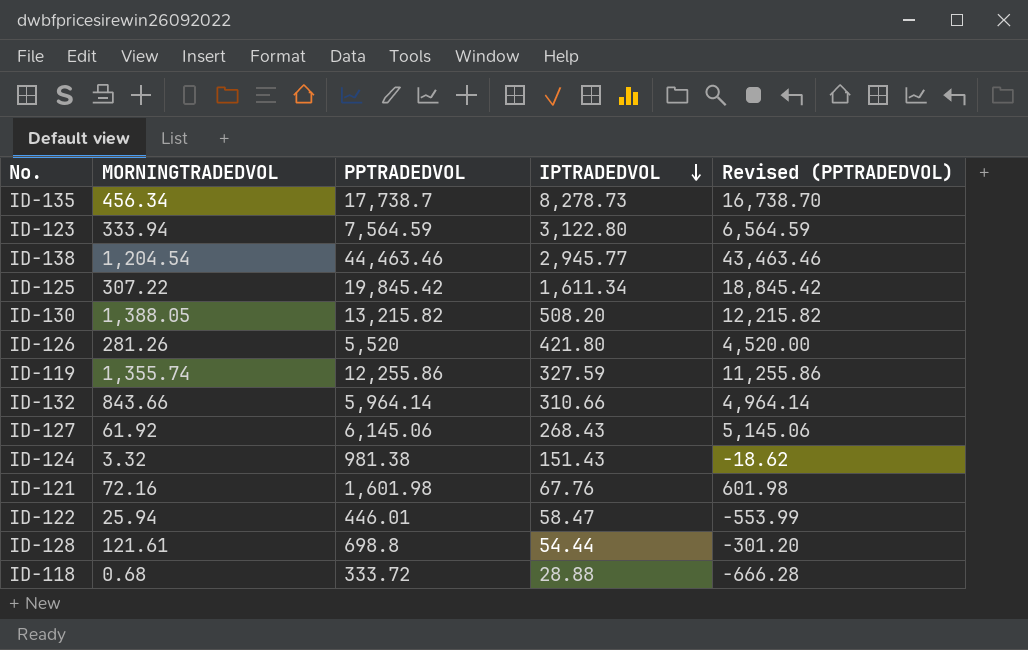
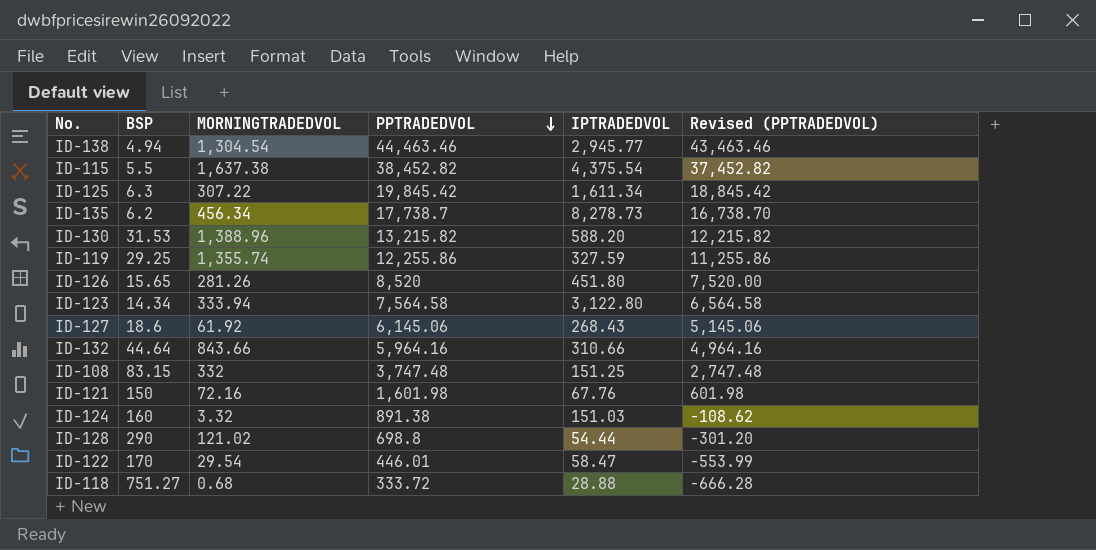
row order: IPTRADEDVOL descending -> PPTRADEDVOL descending
column BSP | position: none -> 2
ID-138 | MORNINGTRADEDVOL: 1,204.54 -> 1,304.54
row ID-115: none -> 5.5 | 1,637.38 | 38,452.82 | 4,375.54 | 37,452.82
ID-130 | MORNINGTRADEDVOL: 1,388.05 -> 1,388.96
ID-130 | IPTRADEDVOL: 508.20 -> 588.20
ID-126 | PPTRADEDVOL: 5,520 -> 8,520
ID-126 | IPTRADEDVOL: 421.80 -> 451.80
ID-126 | Revised (PPTRADEDVOL): 4,520.00 -> 7,520.00
ID-123 | PPTRADEDVOL: 7,564.59 -> 7,564.58
ID-123 | Revised (PPTRADEDVOL): 6,564.59 -> 6,564.58
ID-132 | PPTRADEDVOL: 5,964.14 -> 5,964.16
ID-132 | Revised (PPTRADEDVOL): 4,964.14 -> 4,964.16
row ID-108: none -> 83.15 | 332 | 3,747.48 | 151.25 | 2,747.48
ID-124 | PPTRADEDVOL: 981.38 -> 891.38
ID-124 | IPTRADEDVOL: 151.43 -> 151.03
ID-124 | Revised (PPTRADEDVOL): -18.62 -> -108.62
ID-128 | MORNINGTRADEDVOL: 121.61 -> 121.02
ID-122 | MORNINGTRADEDVOL: 25.94 -> 29.54

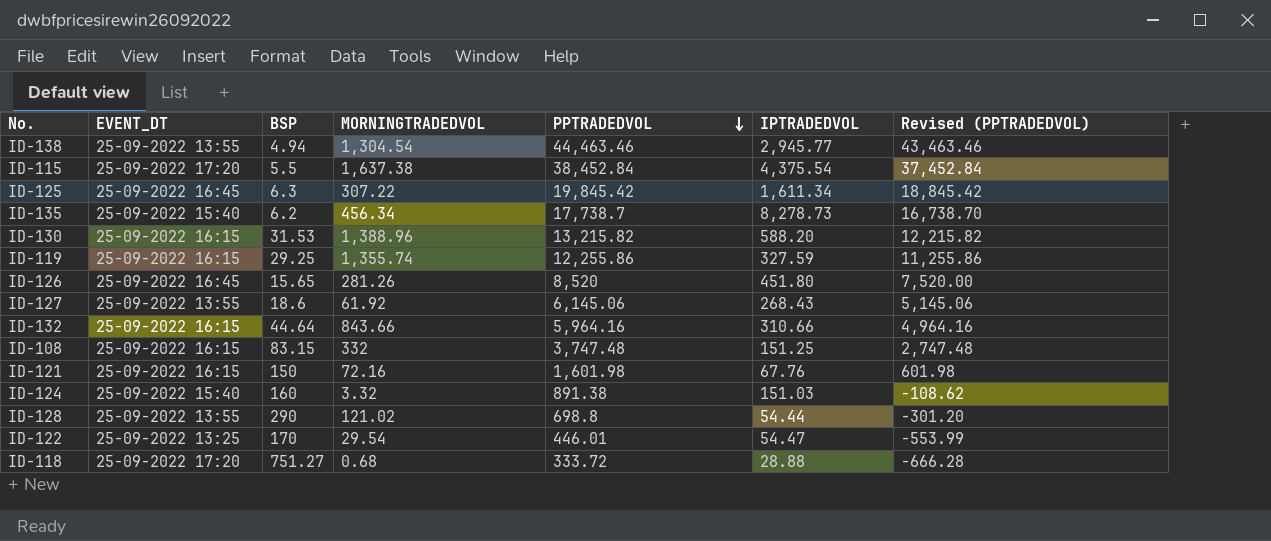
column EVENT_DT | position: none -> 2
row ID-123: 14.34 | 333.94 | 7,564.58 | 3,122.80 | 6,564.58 -> none
ID-115 | PPTRADEDVOL: 38,452.82 -> 38,452.84
ID-115 | Revised (PPTRADEDVOL): 37,452.82 -> 37,452.84
ID-122 | IPTRADEDVOL: 58.47 -> 54.47

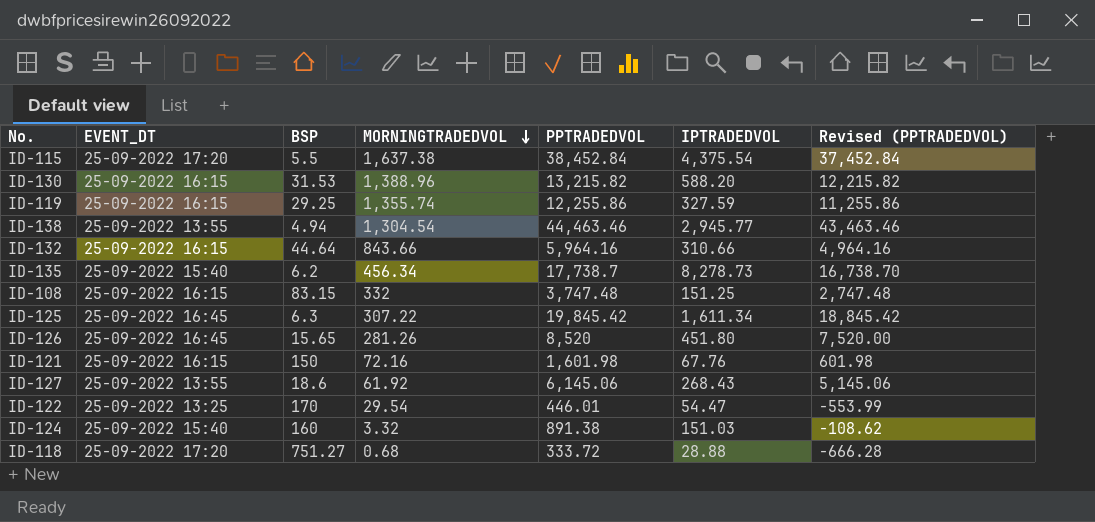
row order: PPTRADEDVOL descending -> MORNINGTRADEDVOL descending
row ID-128: 25-09-2022 13:55 | 290 | 121.02 | 698.8 | 54.44 | -301.20 -> none

